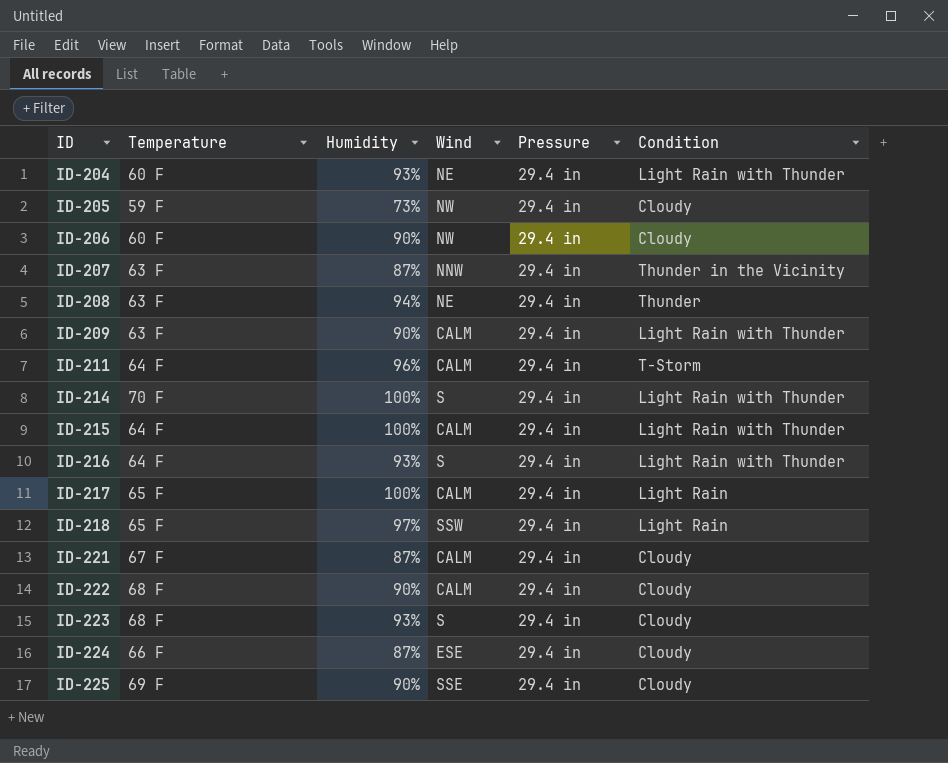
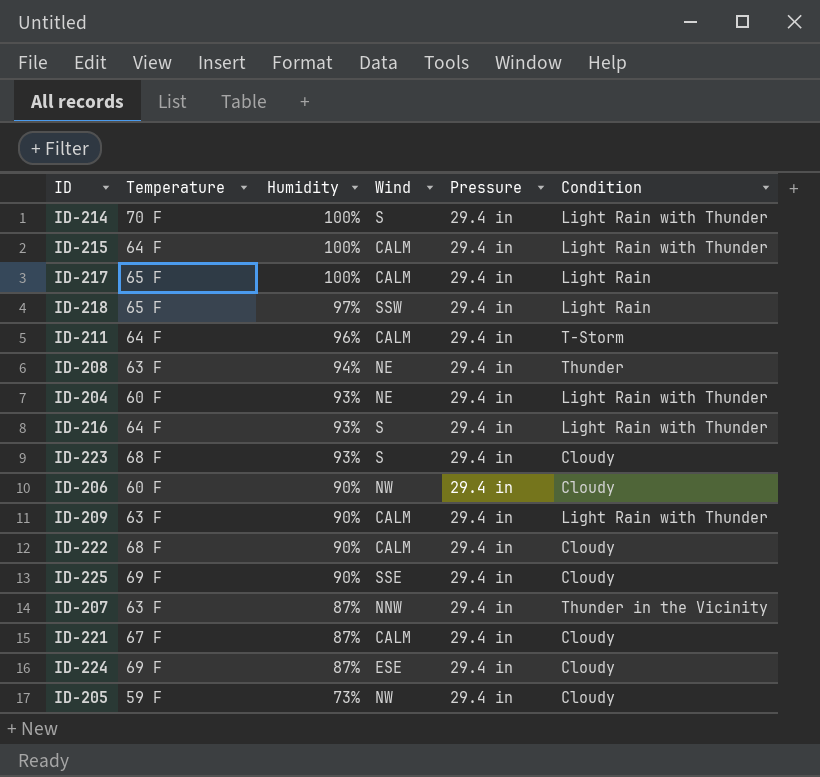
row order: ID ascending -> Humidity descending
ID-224 | Temperature: 66 F -> 69 F

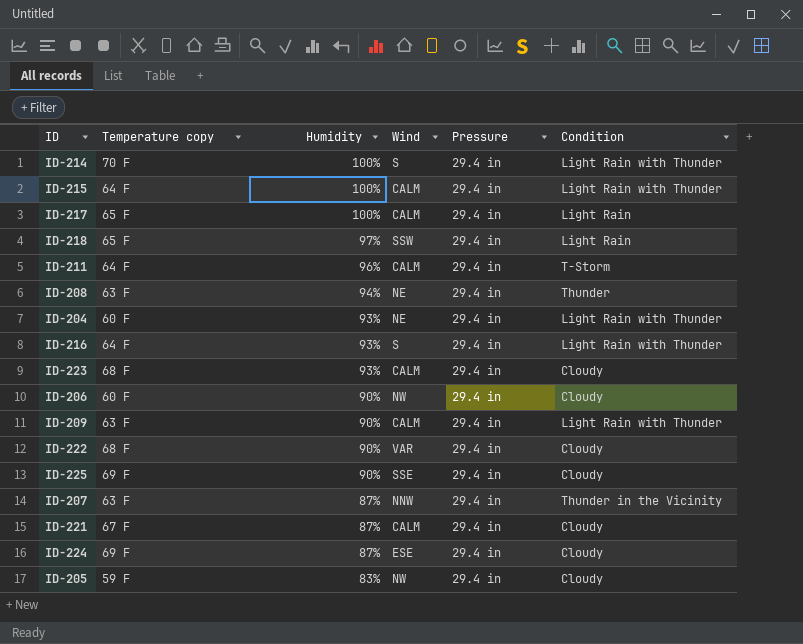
column name: Temperature -> Temperature copy
ID-223 | Wind: S -> CALM
ID-222 | Wind: CALM -> VAR
ID-205 | Humidity: 73% -> 83%

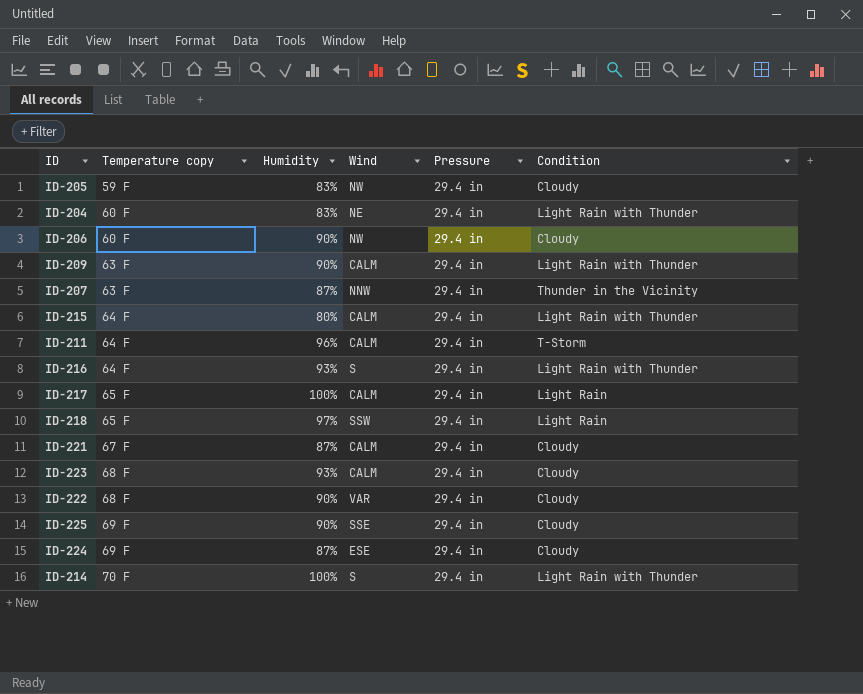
row order: Humidity descending -> Temperature copy ascending
row ID-208: 63 F | 94% | NE | 29.4 in | Thunder -> none
ID-204 | Humidity: 93% -> 83%
ID-215 | Humidity: 100% -> 80%

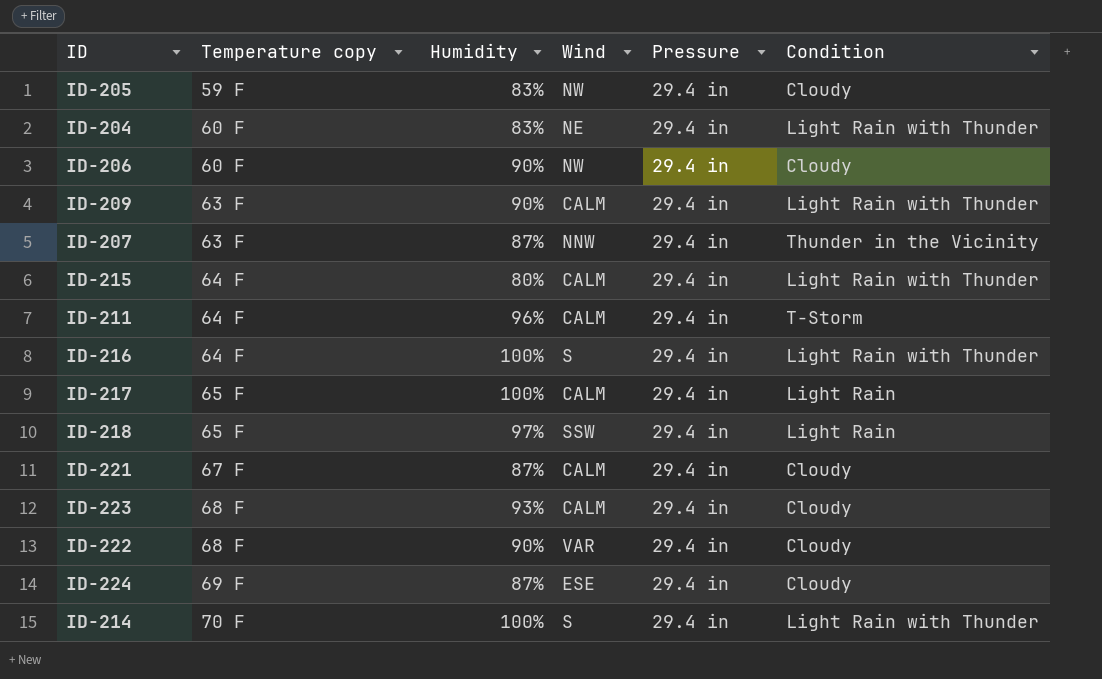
row ID-225: 69 F | 90% | SSE | 29.4 in | Cloudy -> none
ID-216 | Humidity: 93% -> 100%

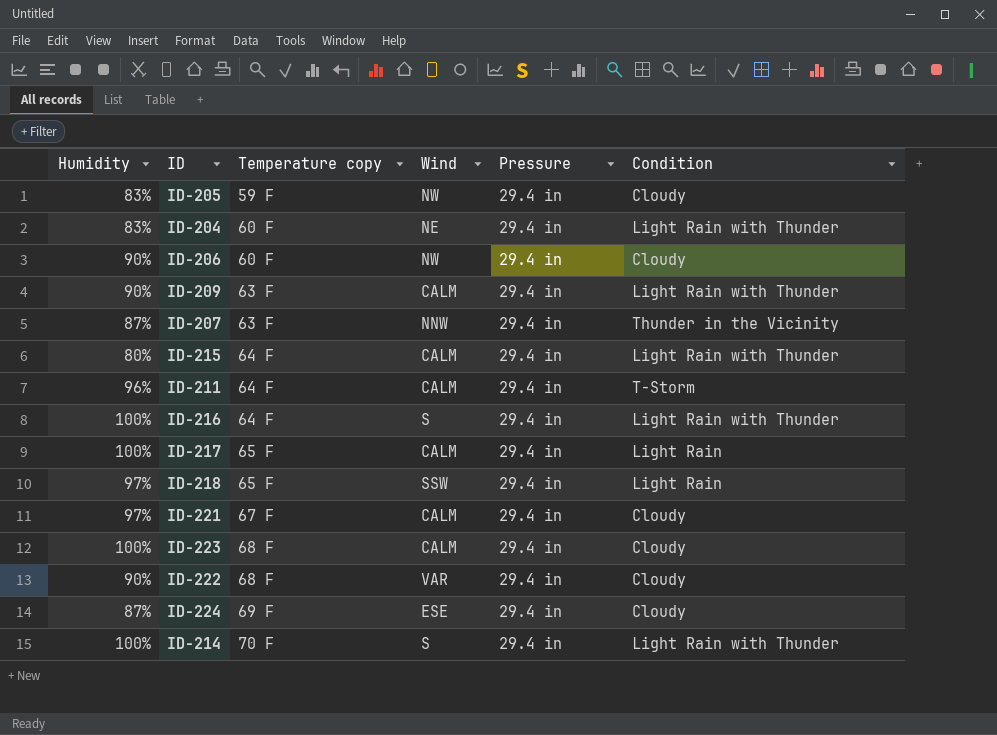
column Humidity | position: 3 -> 1
ID-221 | Humidity: 87% -> 97%
ID-223 | Humidity: 93% -> 100%

